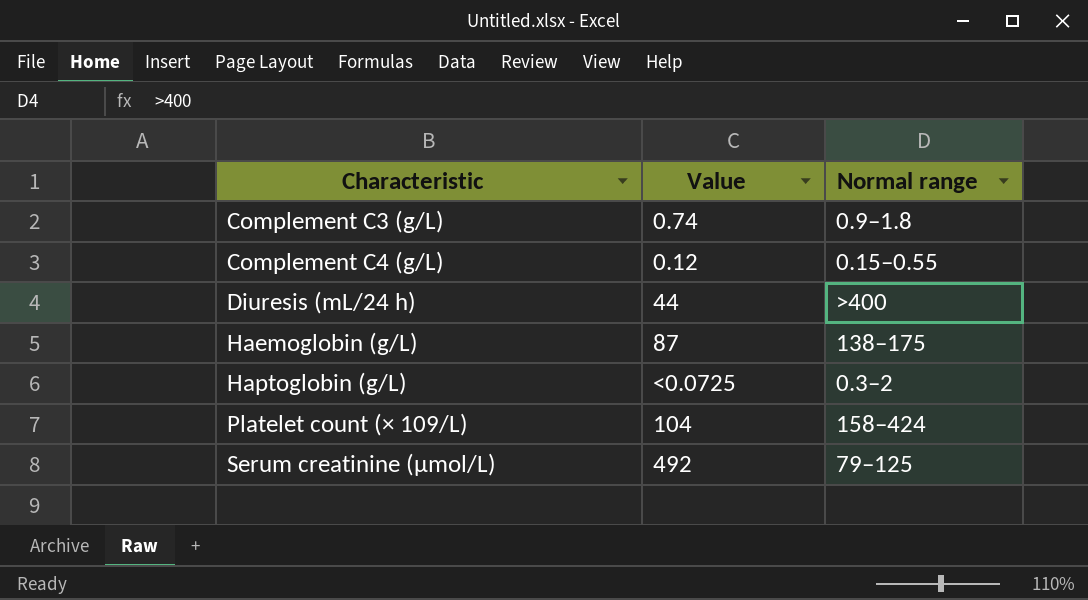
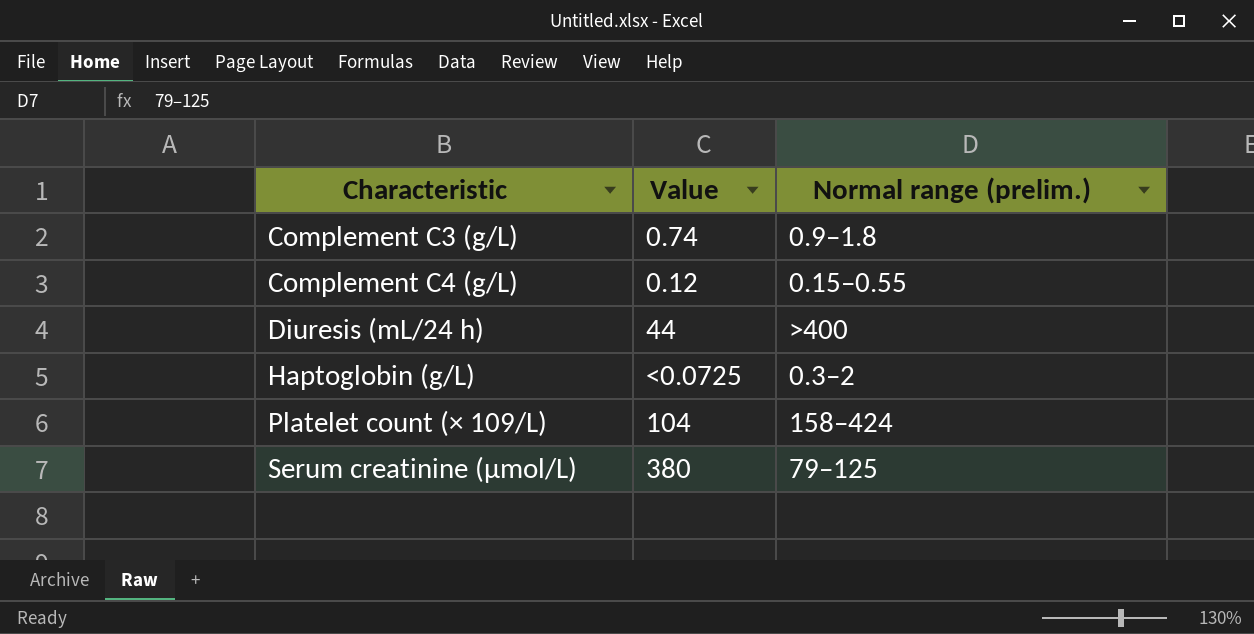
column name: Normal range -> Normal range (prelim.)
row Haemoglobin (g/L): 87 | 138–175 -> none
Serum creatinine (µmol/L) | Value: 492 -> 380

